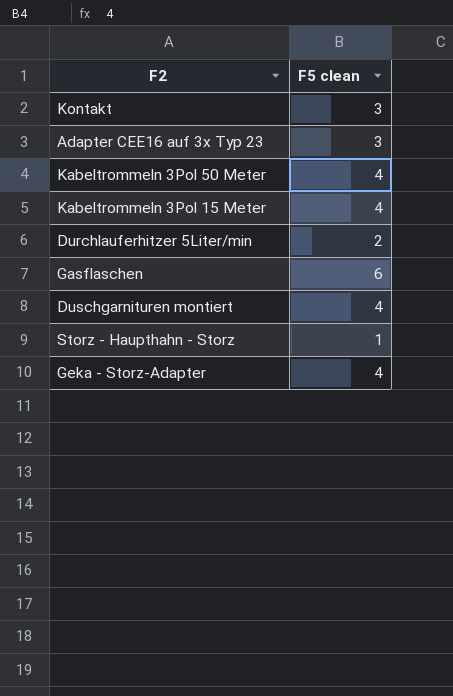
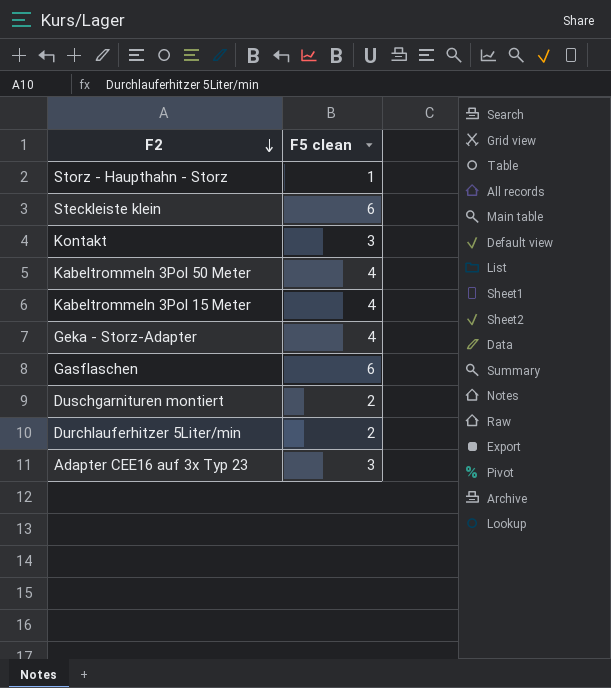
row order: none -> F2 descending
row Steckleiste klein: none -> 6
Duschgarnituren montiert | F5 clean: 4 -> 2

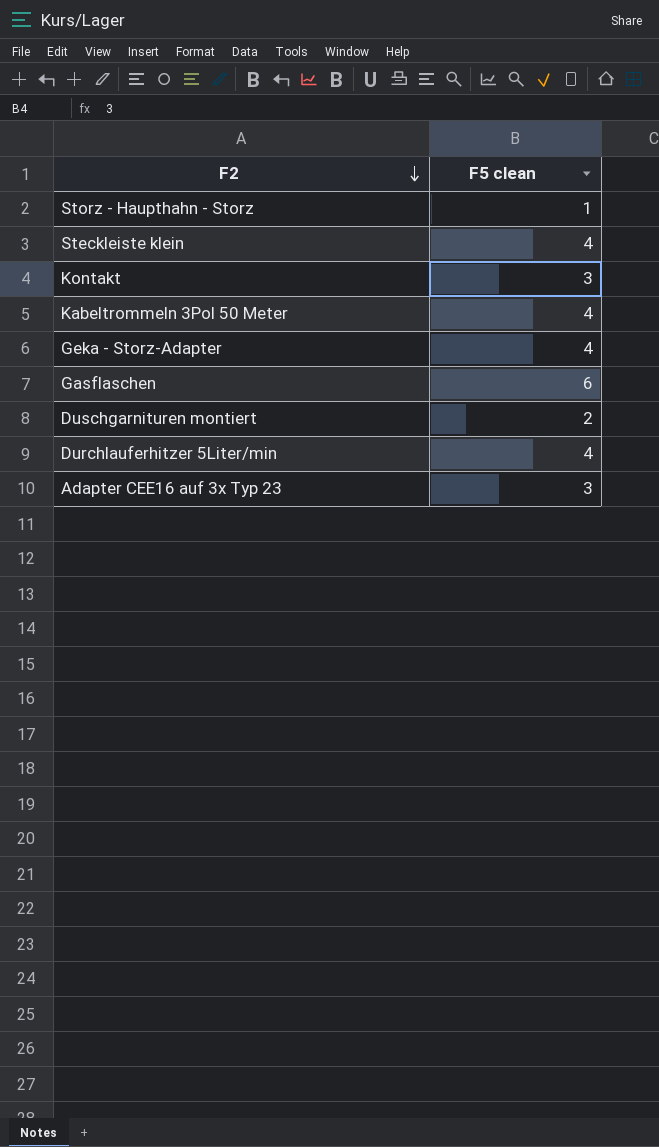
row Kabeltrommeln 3Pol 15 Meter: 4 -> none
Steckleiste klein | F5 clean: 6 -> 4
Durchlauferhitzer 5Liter/min | F5 clean: 2 -> 4

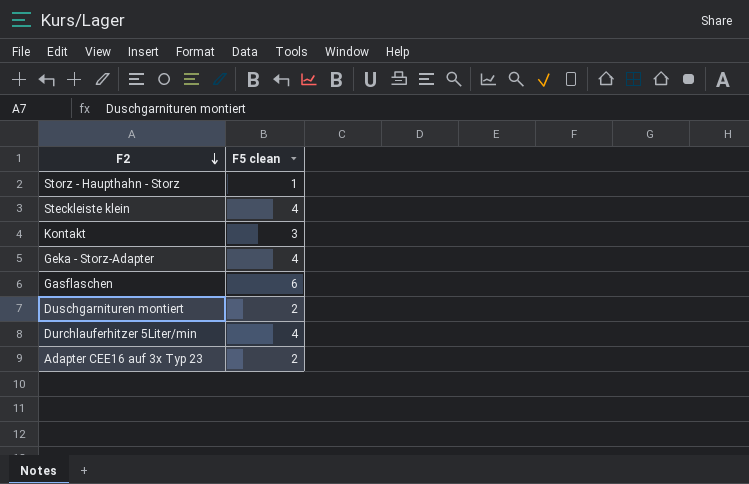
row Kabeltrommeln 3Pol 50 Meter: 4 -> none
Adapter CEE16 auf 3x Typ 23 | F5 clean: 3 -> 2

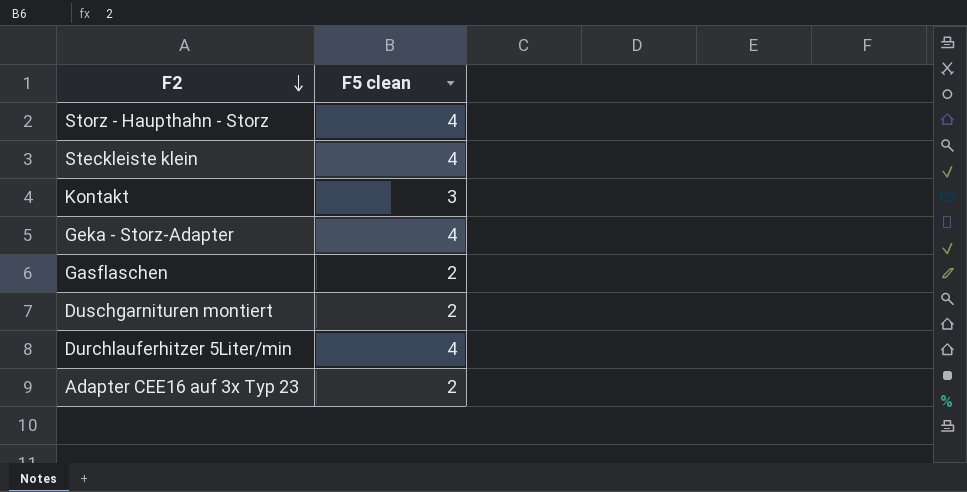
Storz - Haupthahn - Storz | F5 clean: 1 -> 4
Gasflaschen | F5 clean: 6 -> 2

